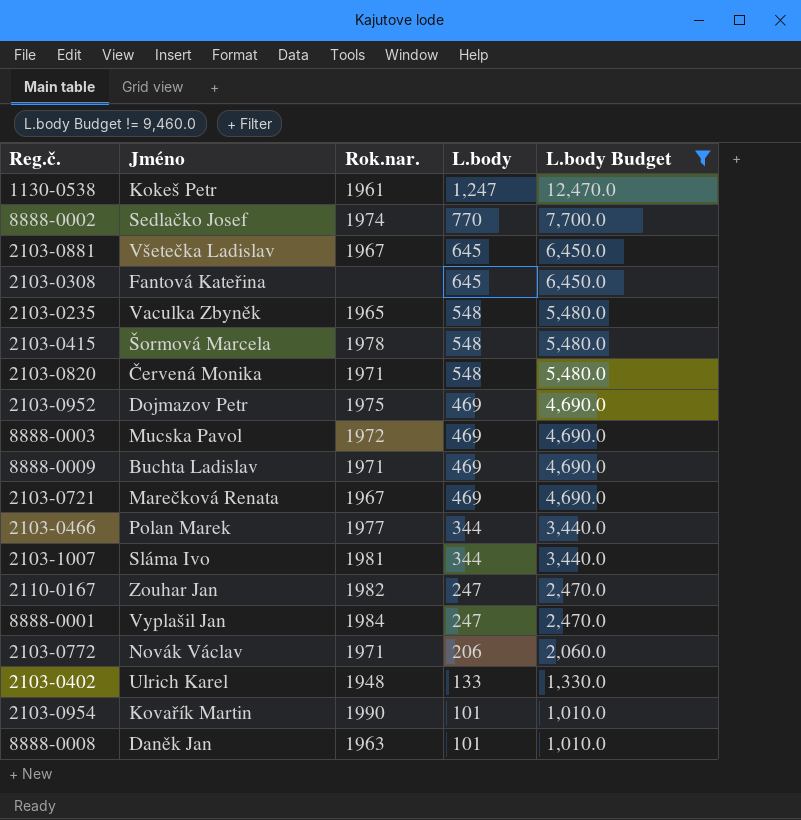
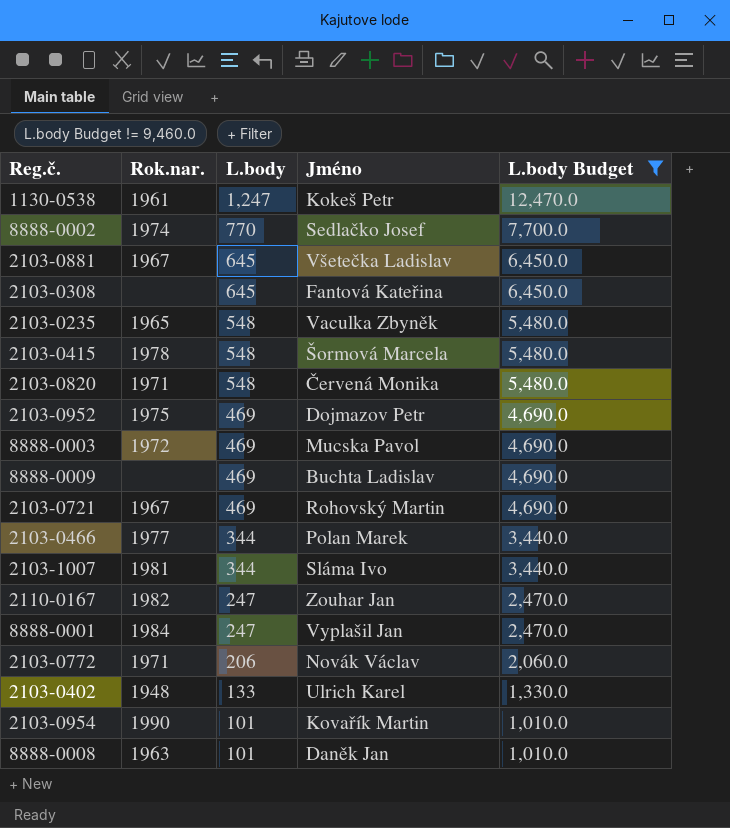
column Jméno | position: 2 -> 4
8888-0009 | Rok.nar.: 1971 -> none
2103-0721 | Jméno: Marečková Renata -> Rohovský Martin

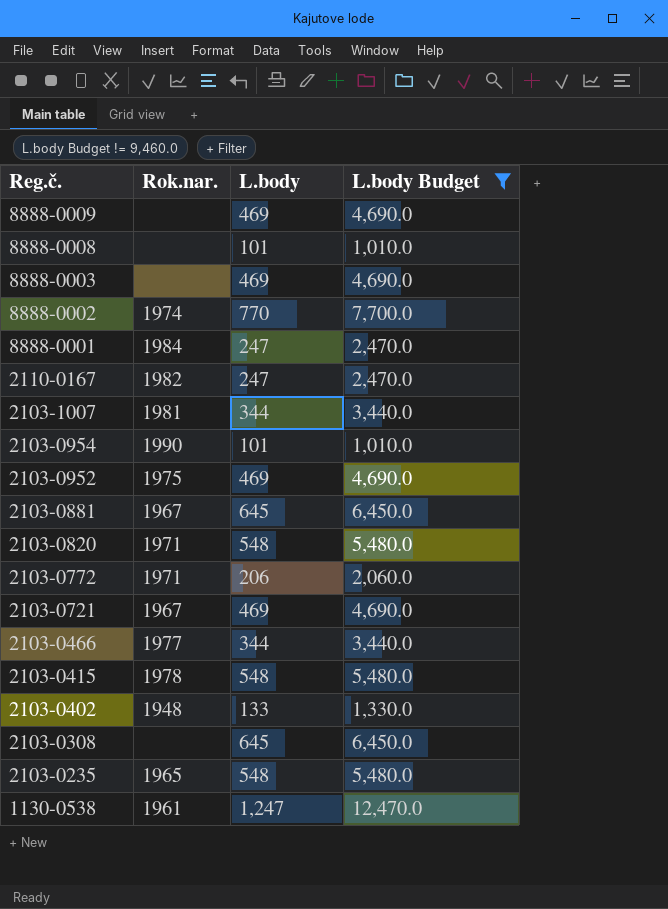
row order: L.body descending -> Reg.č. descending
column Jméno | position: 4 -> none
8888-0008 | Rok.nar.: 1963 -> none
8888-0003 | Rok.nar.: 1972 -> none

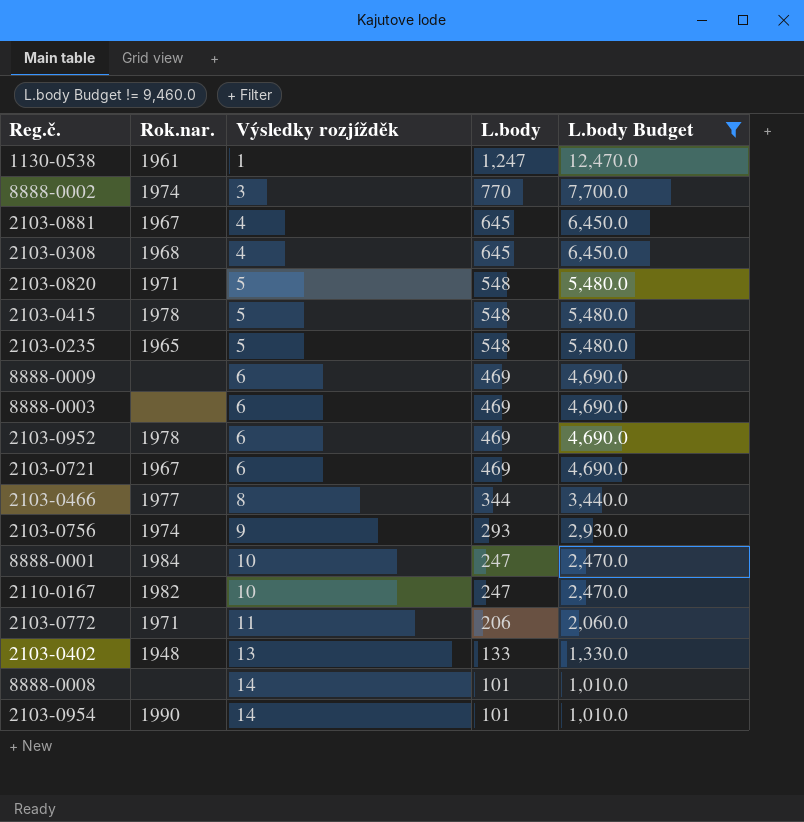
row order: Reg.č. descending -> Výsledky rozjížděk ascending
column Výsledky rozjížděk | position: none -> 3
row 2103-1007: 1981 | 344 | 3,440.0 -> none
2103-0308 | Rok.nar.: none -> 1968
2103-0952 | Rok.nar.: 1975 -> 1978
row 2103-0756: none -> 1974 | 9 | 293 | 2,930.0

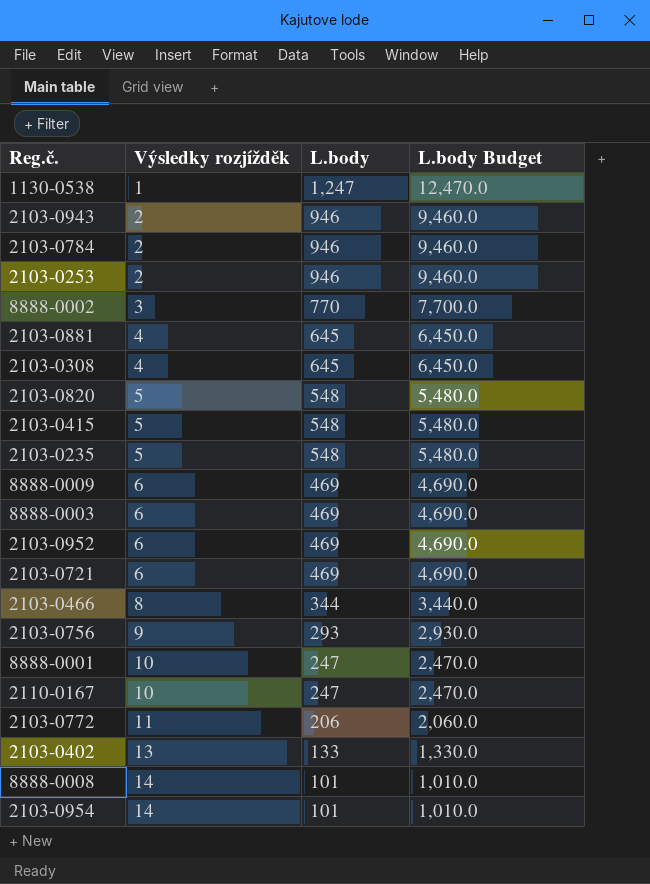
filter: L.body Budget != 9,460.0 -> none
column Rok.nar. | position: 2 -> none

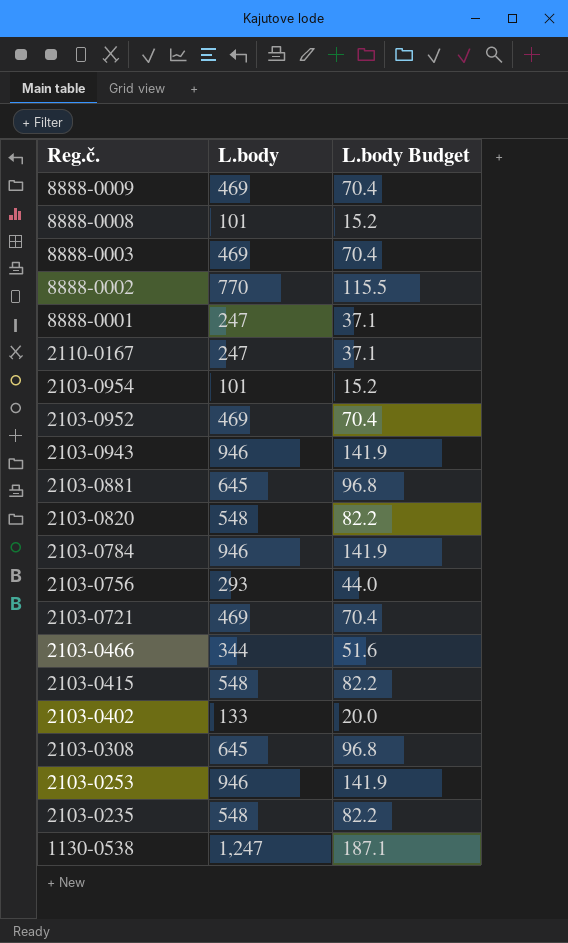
row order: Výsledky rozjížděk ascending -> Reg.č. descending
column Výsledky rozjížděk | position: 2 -> none
column L.body Budget | formula: [L.body] * 10 -> [L.body] * 0.15
row 2103-0772: 11 | 206 | 2,060.0 -> none

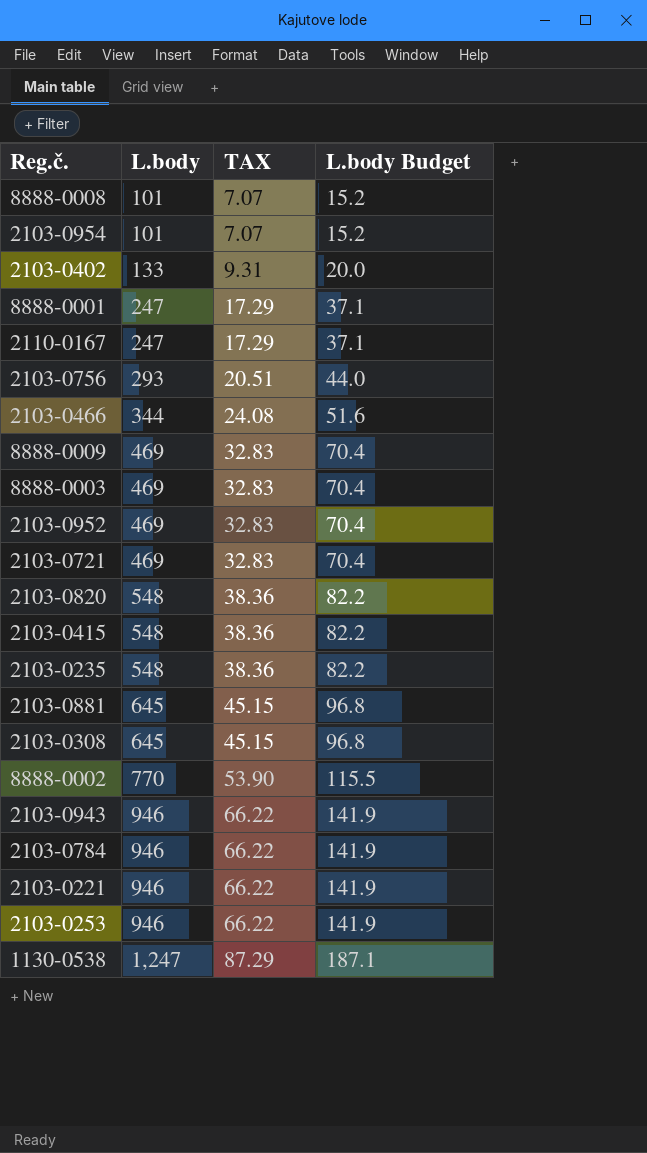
row order: Reg.č. descending -> L.body ascending
column TAX | formula: none -> [L.body] * 0.07
row 2103-0221: none -> 946 | 66.22 | 141.9

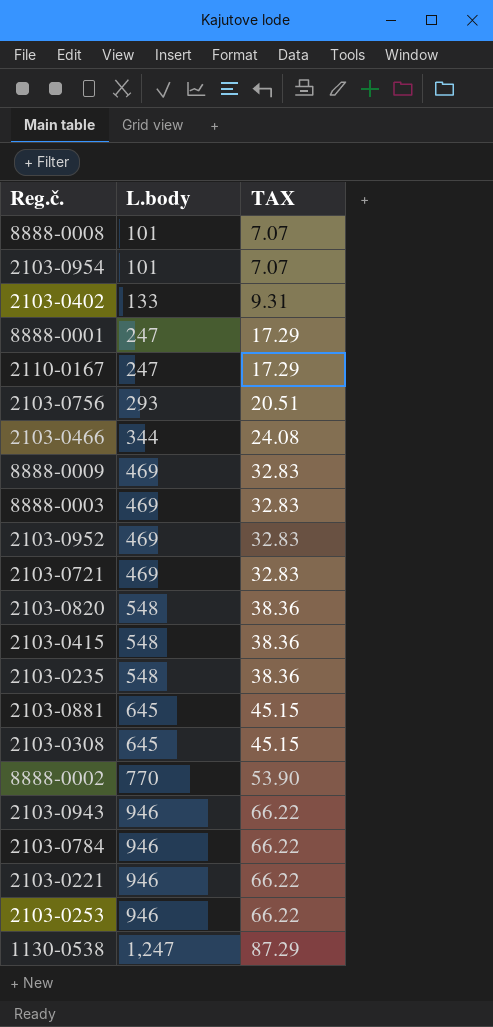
column L.body Budget | formula: [L.body] * 0.15 -> none

